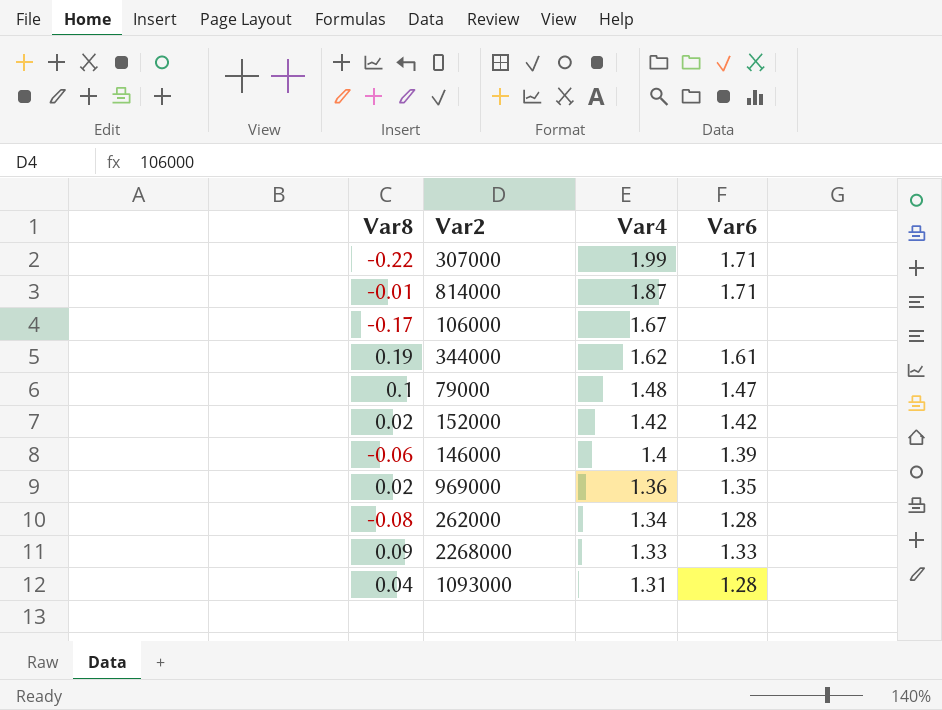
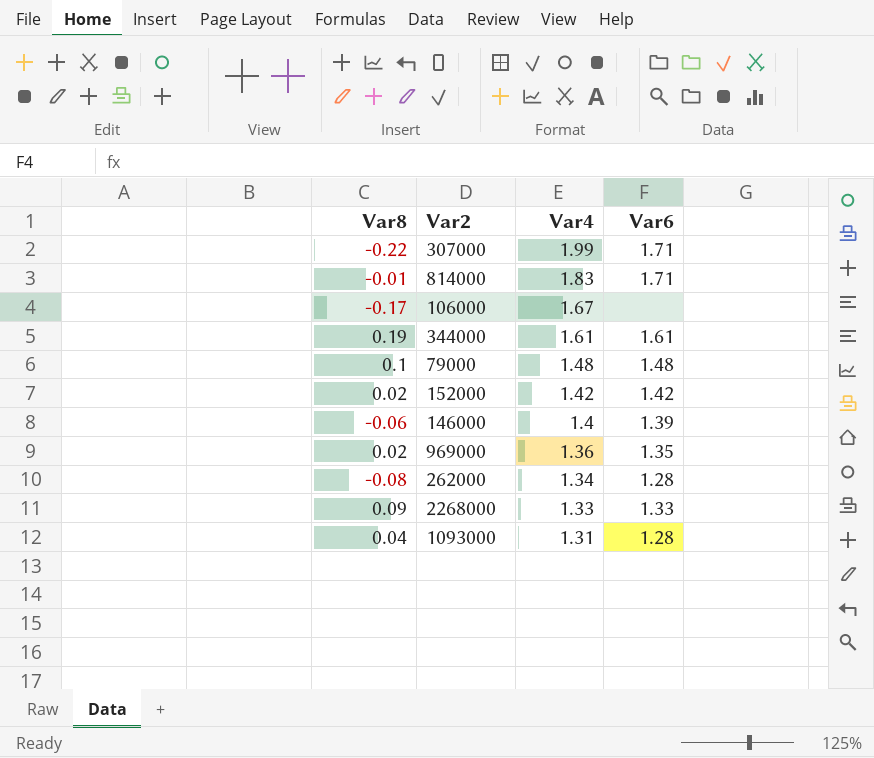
814000 | Var4: 1.87 -> 1.83
344000 | Var4: 1.62 -> 1.61
79000 | Var6: 1.47 -> 1.48

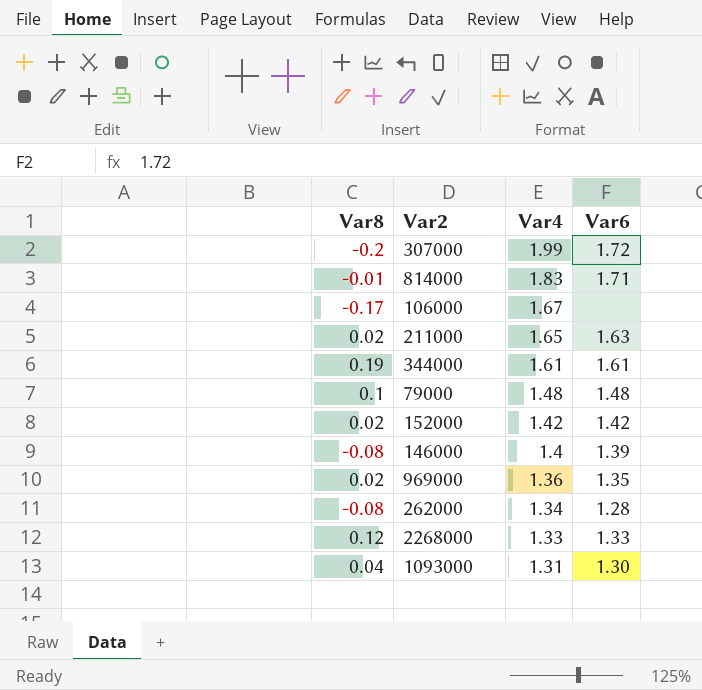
307000 | Var8: -0.22 -> -0.2
307000 | Var6: 1.71 -> 1.72
row 211000: none -> 0.02 | 1.65 | 1.63
146000 | Var8: -0.06 -> -0.08
2268000 | Var8: 0.09 -> 0.12
1093000 | Var6: 1.28 -> 1.30

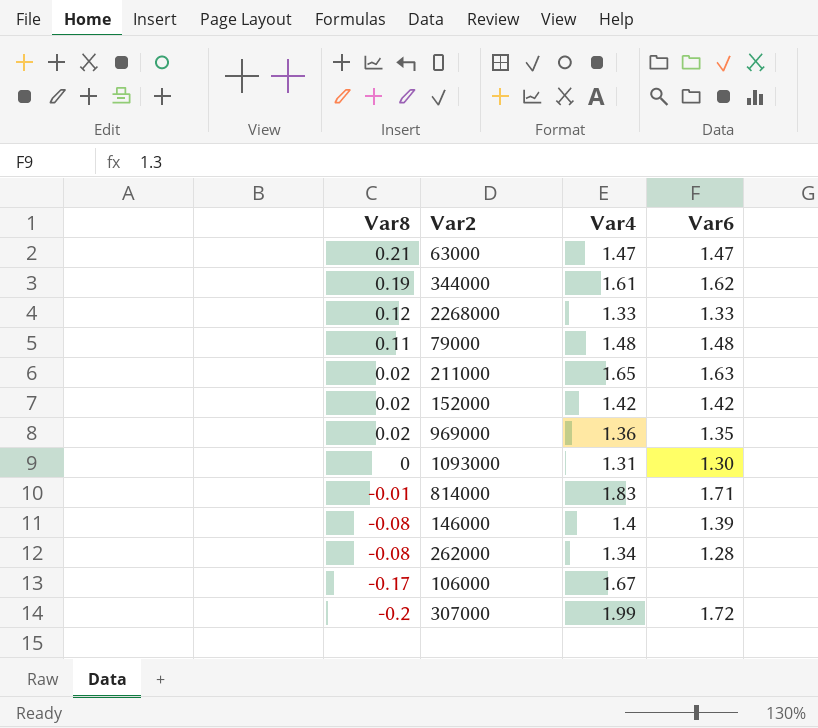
row order: Var4 descending -> Var8 descending
row 63000: none -> 0.21 | 1.47 | 1.47
344000 | Var6: 1.61 -> 1.62
79000 | Var8: 0.1 -> 0.11
1093000 | Var8: 0.04 -> 0

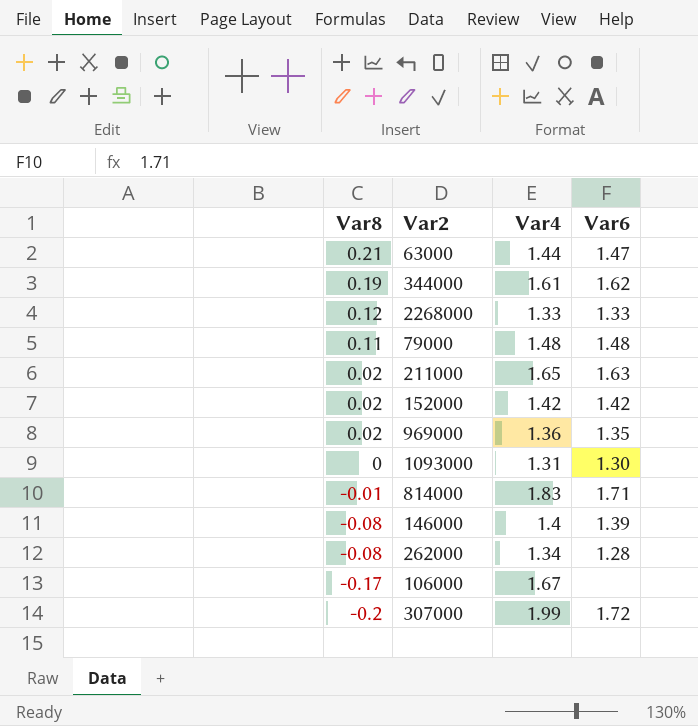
63000 | Var4: 1.47 -> 1.44

